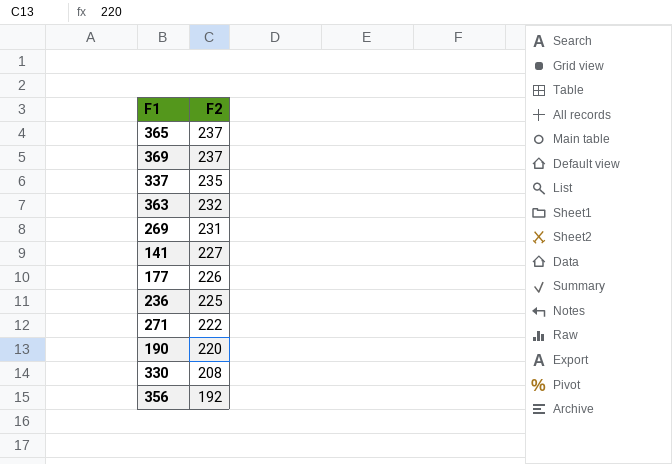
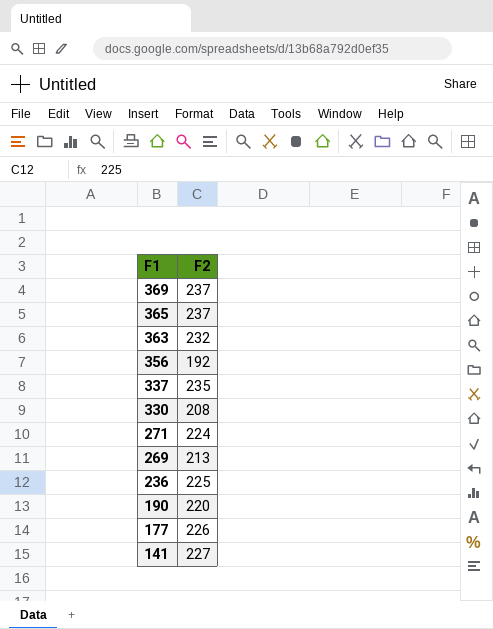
row order: F2 descending -> F1 descending
271 | F2: 222 -> 224
269 | F2: 231 -> 213

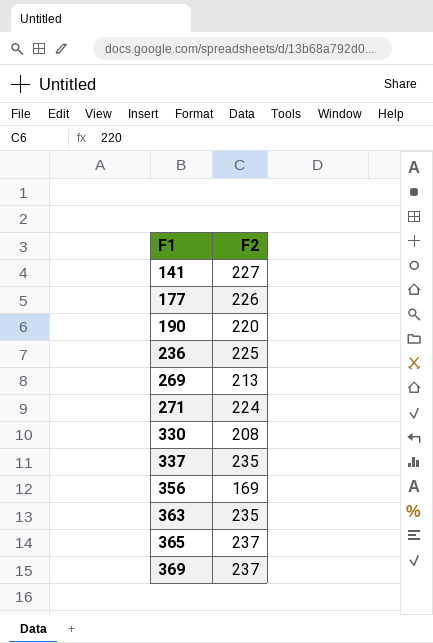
row order: F1 descending -> F1 ascending
356 | F2: 192 -> 169
363 | F2: 232 -> 235

